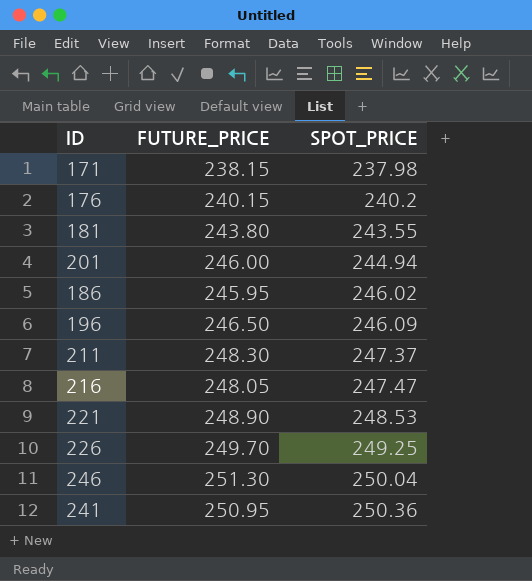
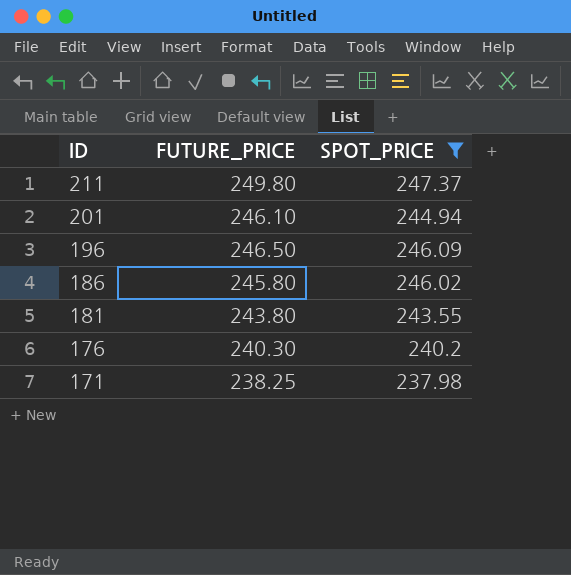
filter: none -> SPOT_PRICE <= 247.37
row order: SPOT_PRICE ascending -> ID descending
211 | FUTURE_PRICE: 248.30 -> 249.80
201 | FUTURE_PRICE: 246.00 -> 246.10
186 | FUTURE_PRICE: 245.95 -> 245.80
176 | FUTURE_PRICE: 240.15 -> 240.30
171 | FUTURE_PRICE: 238.15 -> 238.25

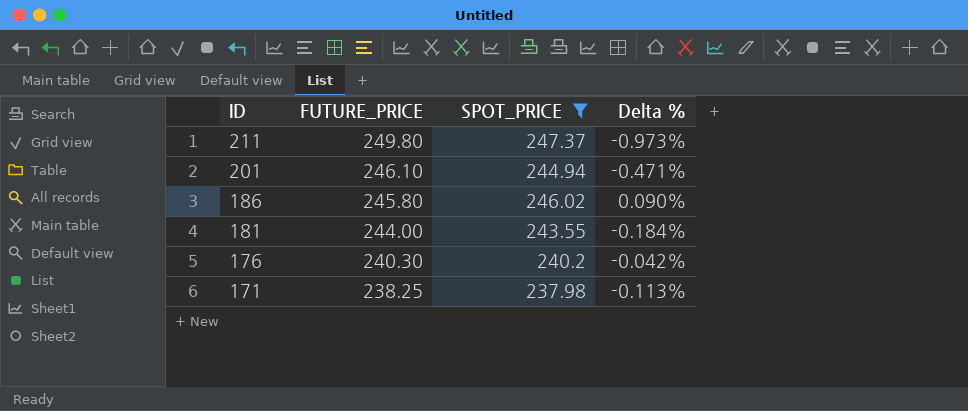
column Delta % | formula: none -> ([SPOT_PRICE] - [FUTURE_PRICE]) / [FUTURE_PRICE]
row 196: 246.50 | 246.09 -> none
181 | FUTURE_PRICE: 243.80 -> 244.00

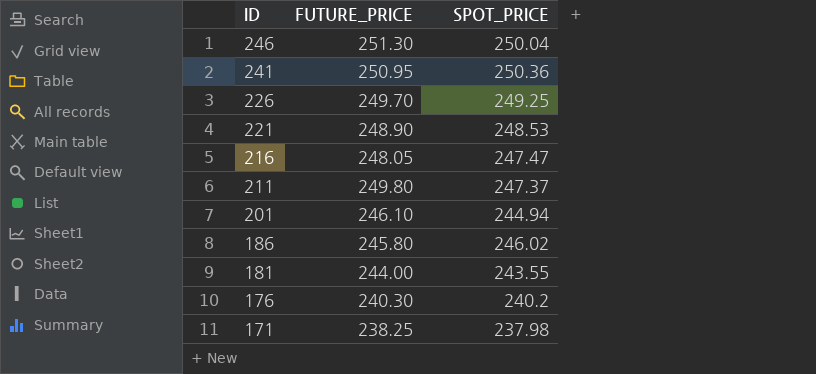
filter: SPOT_PRICE <= 247.37 -> none
column Delta % | formula: ([SPOT_PRICE] - [FUTURE_PRICE]) / [FUTURE_PRICE] -> none

